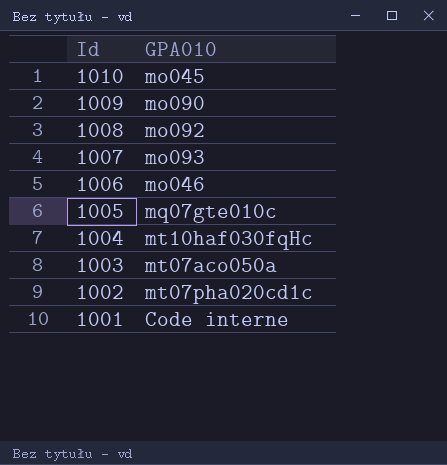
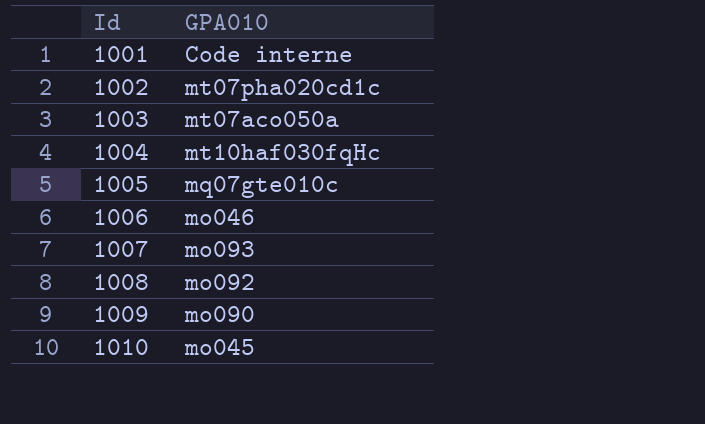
row order: Id descending -> Id ascending

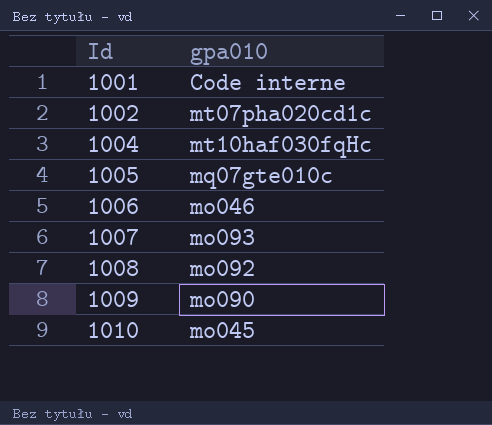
column name: GPA010 -> gpa010
row 1003: mt07aco050a -> none

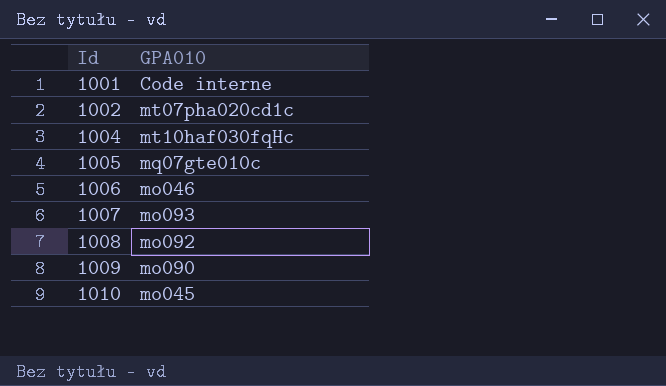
column name: gpa010 -> GPA010

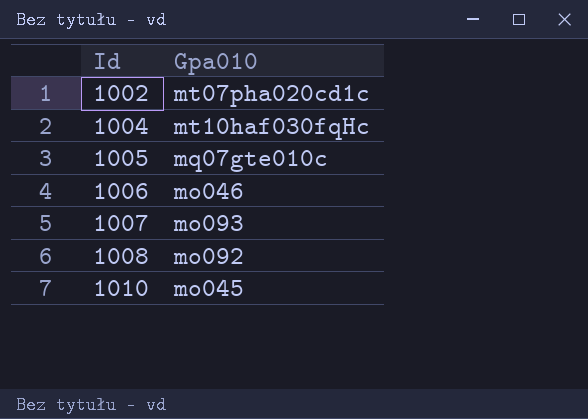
column name: GPA010 -> Gpa010
row 1001: Code interne -> none
row 1009: mo090 -> none

